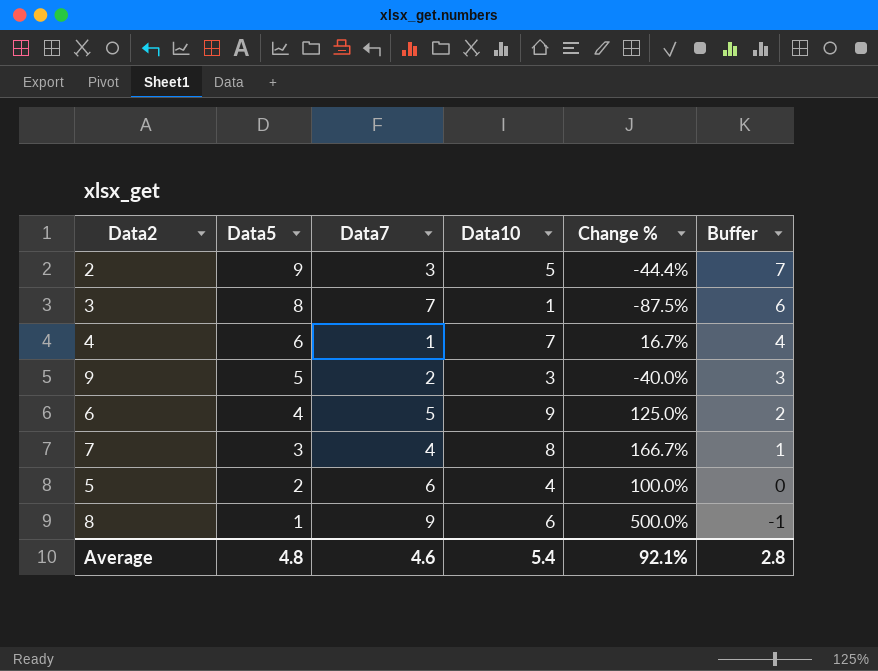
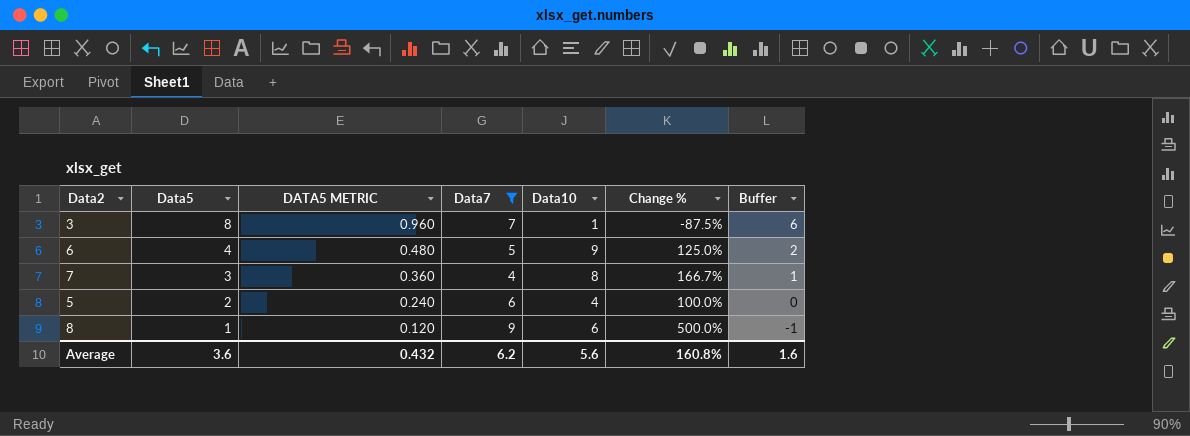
filter: none -> Data7 >= 4
column DATA5 METRIC | formula: none -> [Data5] * 0.12
Average | Data5: 4.8 -> 3.6
Average | Data7: 4.6 -> 6.2
Average | Data10: 5.4 -> 5.6
Average | Change %: 92.1% -> 160.8%
Average | Buffer: 2.8 -> 1.6

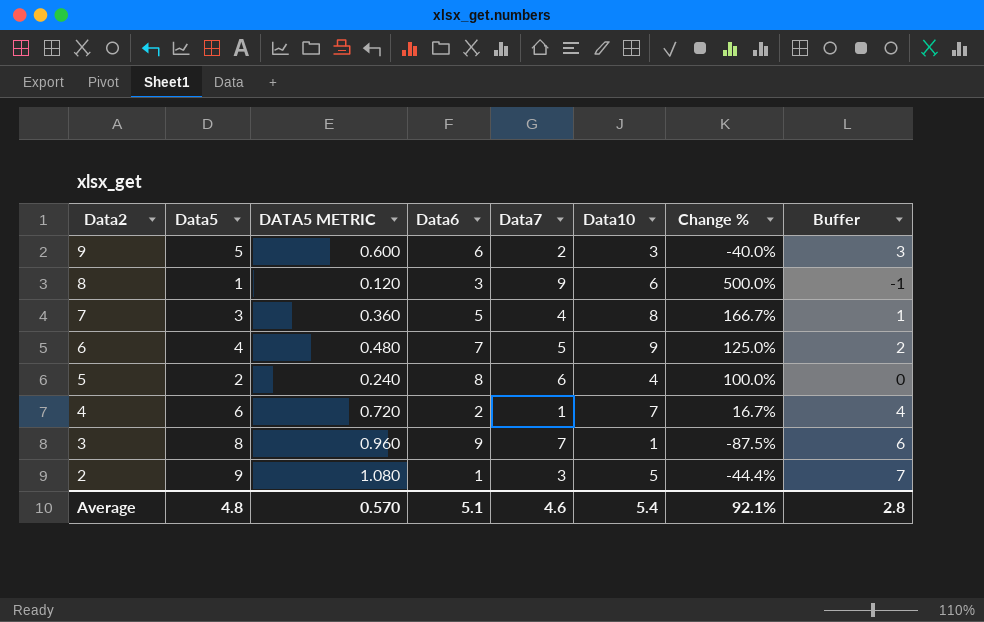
filter: Data7 >= 4 -> none
row order: Data5 descending -> Data2 descending
column Data6 | position: none -> 4
Average | Data5: 3.6 -> 4.8
Average | DATA5 METRIC: 0.432 -> 0.570
Average | Data7: 6.2 -> 4.6
Average | Data10: 5.6 -> 5.4
Average | Change %: 160.8% -> 92.1%
Average | Buffer: 1.6 -> 2.8

